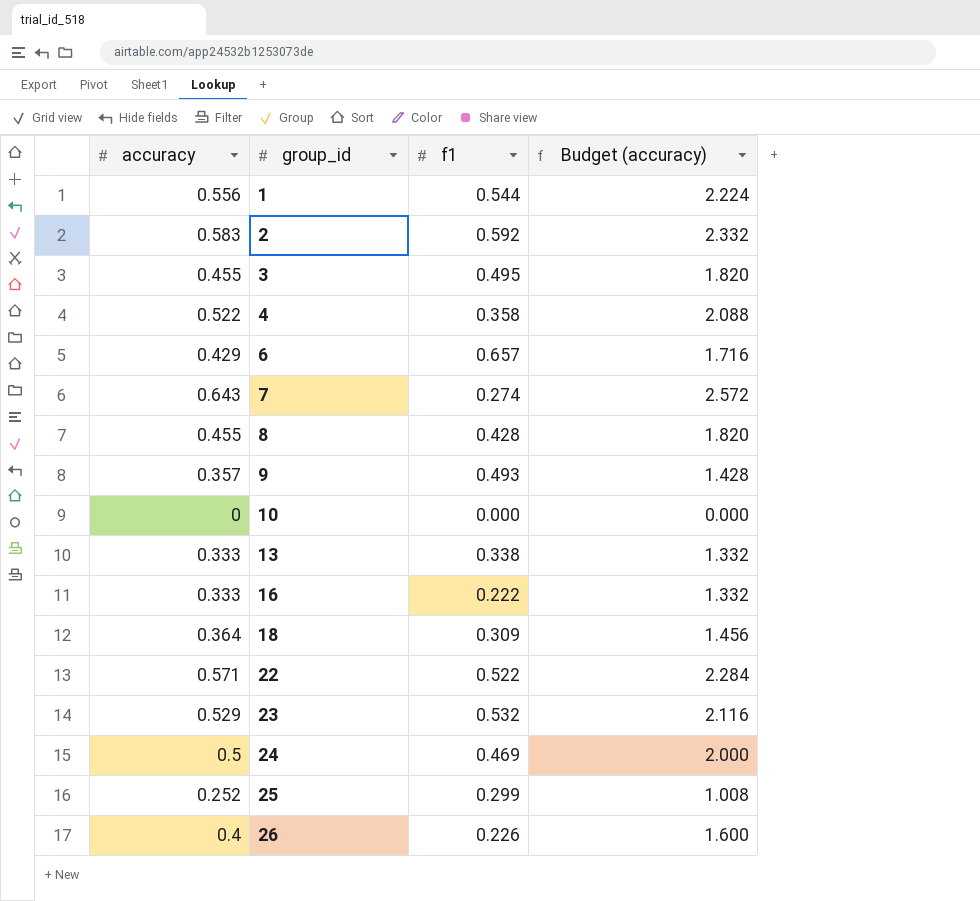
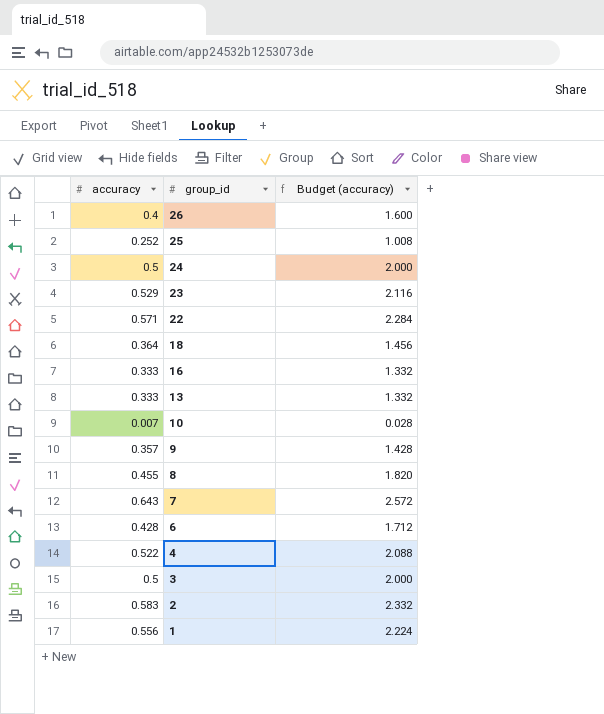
row order: group_id ascending -> group_id descending
column f1 | position: 3 -> none
10 | accuracy: 0 -> 0.007
10 | Budget (accuracy): 0.000 -> 0.028
6 | accuracy: 0.429 -> 0.428
6 | Budget (accuracy): 1.716 -> 1.712
3 | accuracy: 0.455 -> 0.5
3 | Budget (accuracy): 1.820 -> 2.000

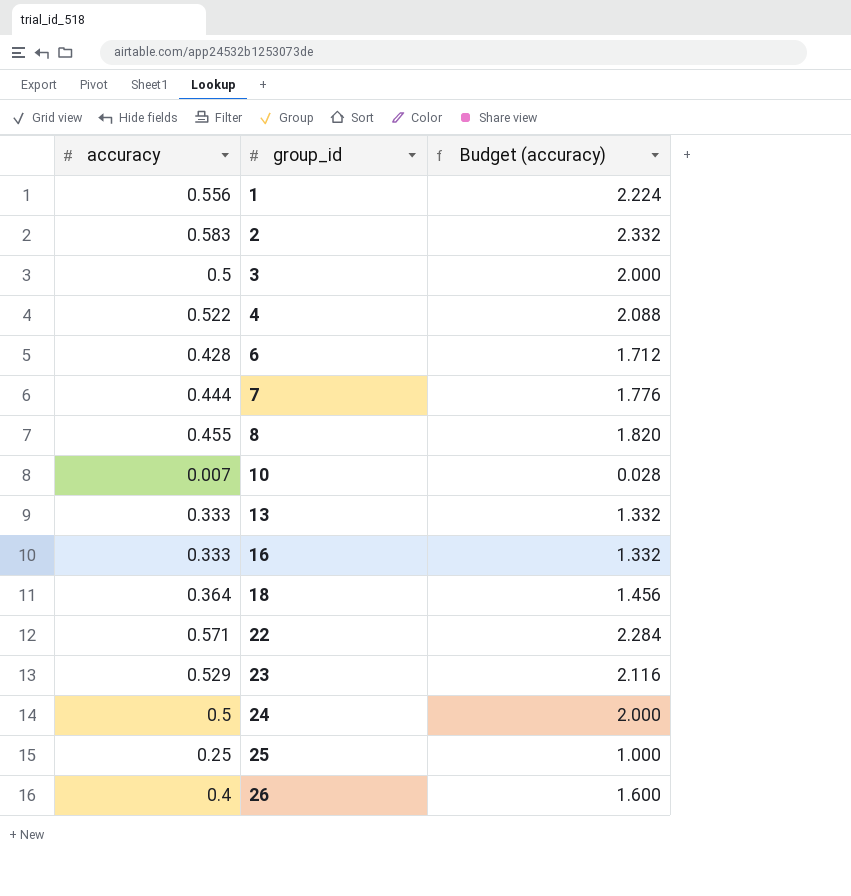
row order: group_id descending -> group_id ascending
row 9: 0.357 | 1.428 -> none
7 | accuracy: 0.643 -> 0.444
7 | Budget (accuracy): 2.572 -> 1.776
25 | accuracy: 0.252 -> 0.25
25 | Budget (accuracy): 1.008 -> 1.000

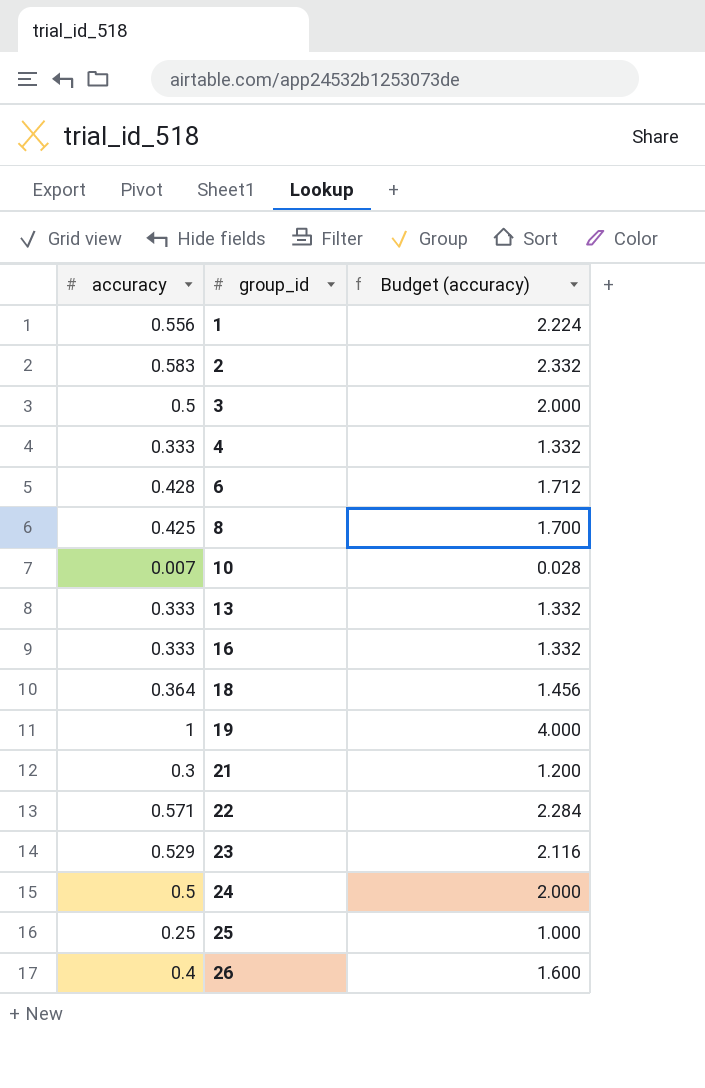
row 7: 0.444 | 1.776 -> none
4 | accuracy: 0.522 -> 0.333
4 | Budget (accuracy): 2.088 -> 1.332
8 | accuracy: 0.455 -> 0.425
8 | Budget (accuracy): 1.820 -> 1.700
row 19: none -> 1 | 4.000
row 21: none -> 0.3 | 1.200

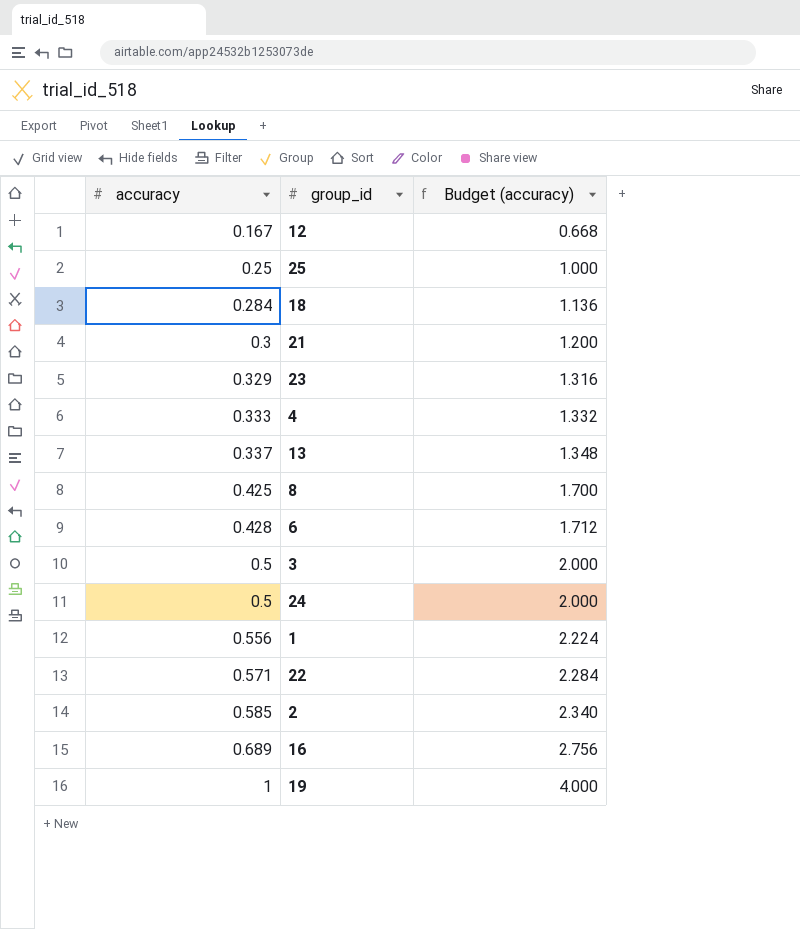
row order: group_id ascending -> accuracy ascending
row 10: 0.007 | 0.028 -> none
row 26: 0.4 | 1.600 -> none
row 12: none -> 0.167 | 0.668
18 | accuracy: 0.364 -> 0.284
18 | Budget (accuracy): 1.456 -> 1.136
23 | accuracy: 0.529 -> 0.329
23 | Budget (accuracy): 2.116 -> 1.316
13 | accuracy: 0.333 -> 0.337
13 | Budget (accuracy): 1.332 -> 1.348
2 | accuracy: 0.583 -> 0.585
2 | Budget (accuracy): 2.332 -> 2.340
16 | accuracy: 0.333 -> 0.689
16 | Budget (accuracy): 1.332 -> 2.756

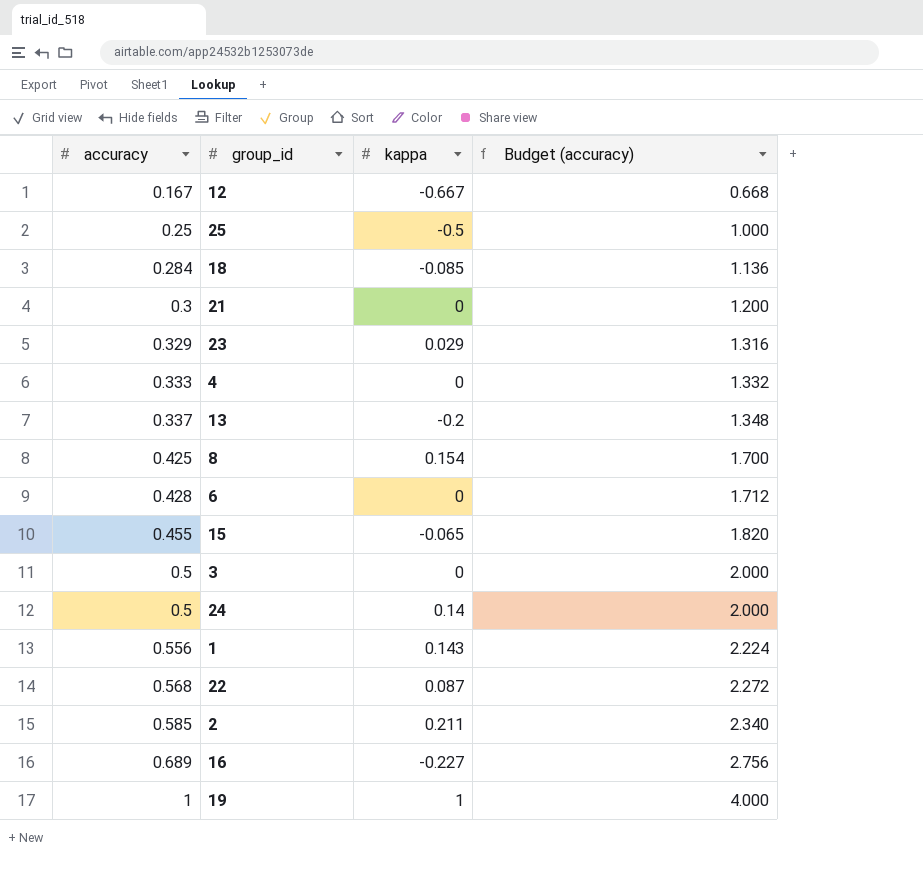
column kappa | position: none -> 3
row 15: none -> 0.455 | -0.065 | 1.820
22 | accuracy: 0.571 -> 0.568
22 | Budget (accuracy): 2.284 -> 2.272

